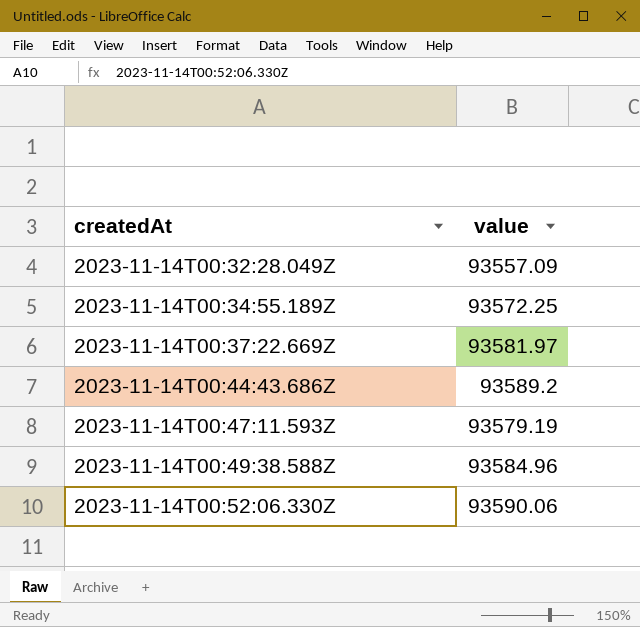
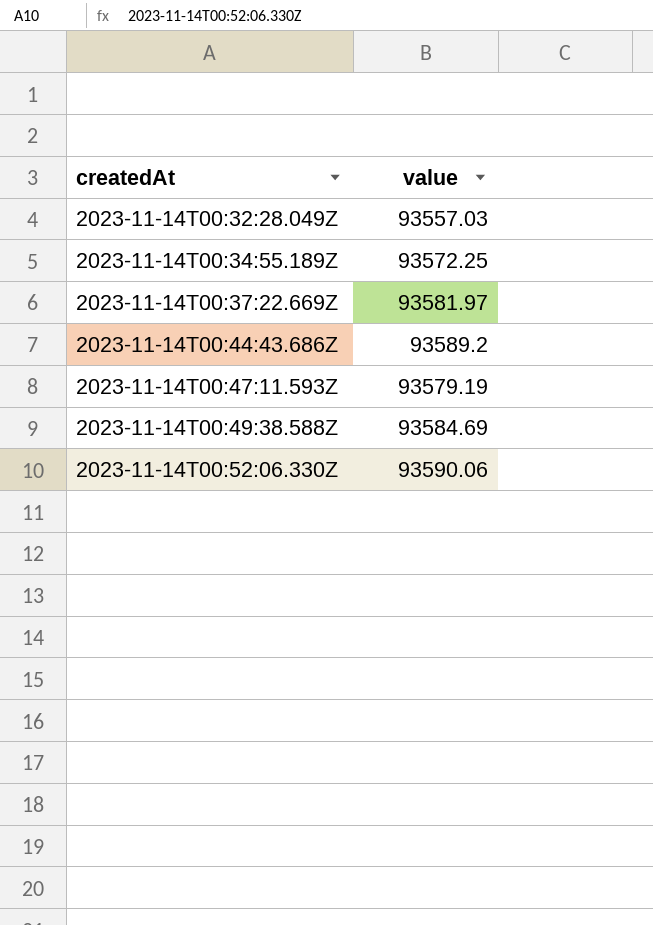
2023-11-14T00:32:28.049Z | value: 93557.09 -> 93557.03
2023-11-14T00:49:38.588Z | value: 93584.96 -> 93584.69

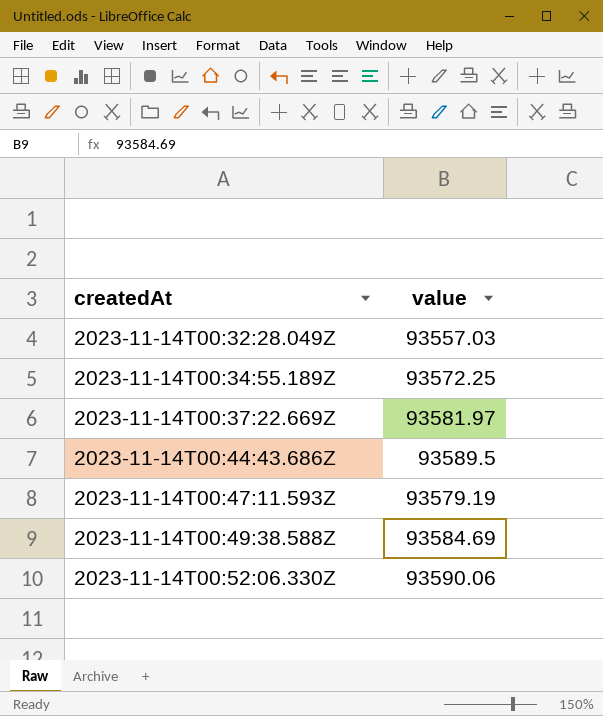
2023-11-14T00:44:43.686Z | value: 93589.2 -> 93589.5

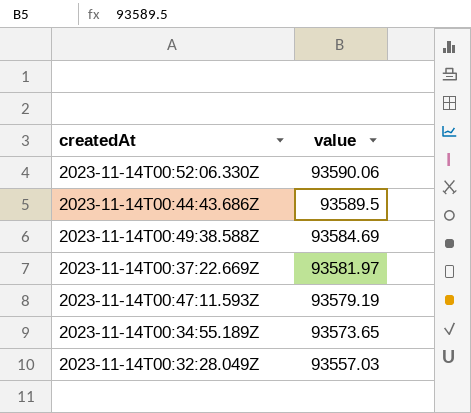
row order: createdAt ascending -> value descending
2023-11-14T00:34:55.189Z | value: 93572.25 -> 93573.65

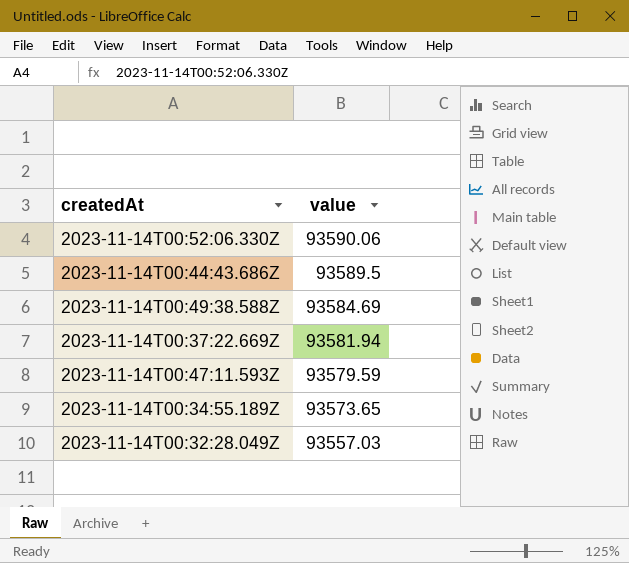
2023-11-14T00:37:22.669Z | value: 93581.97 -> 93581.94
2023-11-14T00:47:11.593Z | value: 93579.19 -> 93579.59

